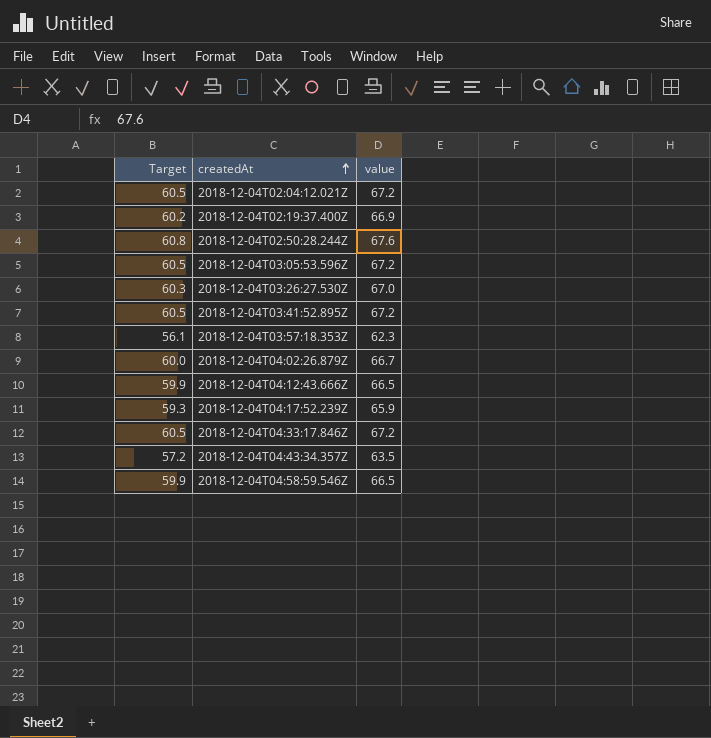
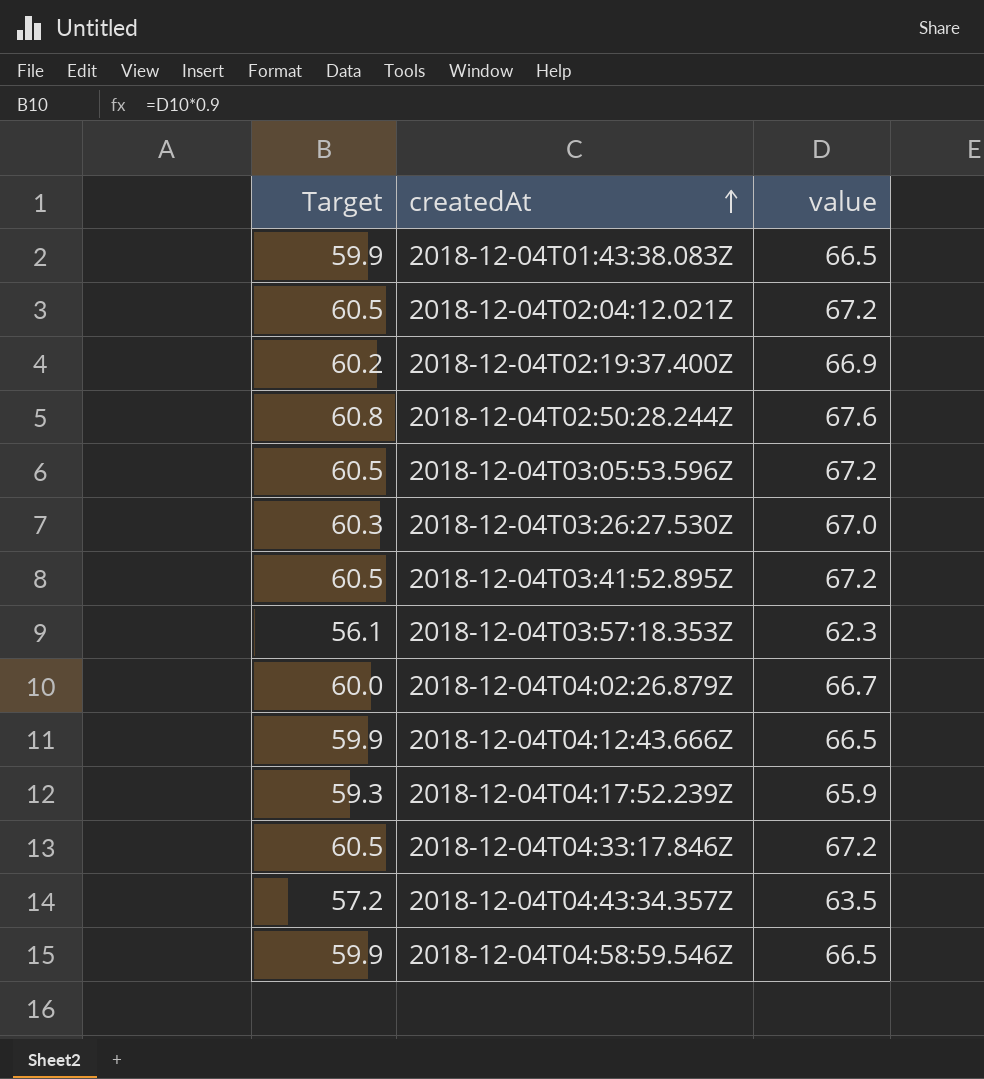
row 2018-12-04T01:43:38.083Z: none -> 59.9 | 66.5

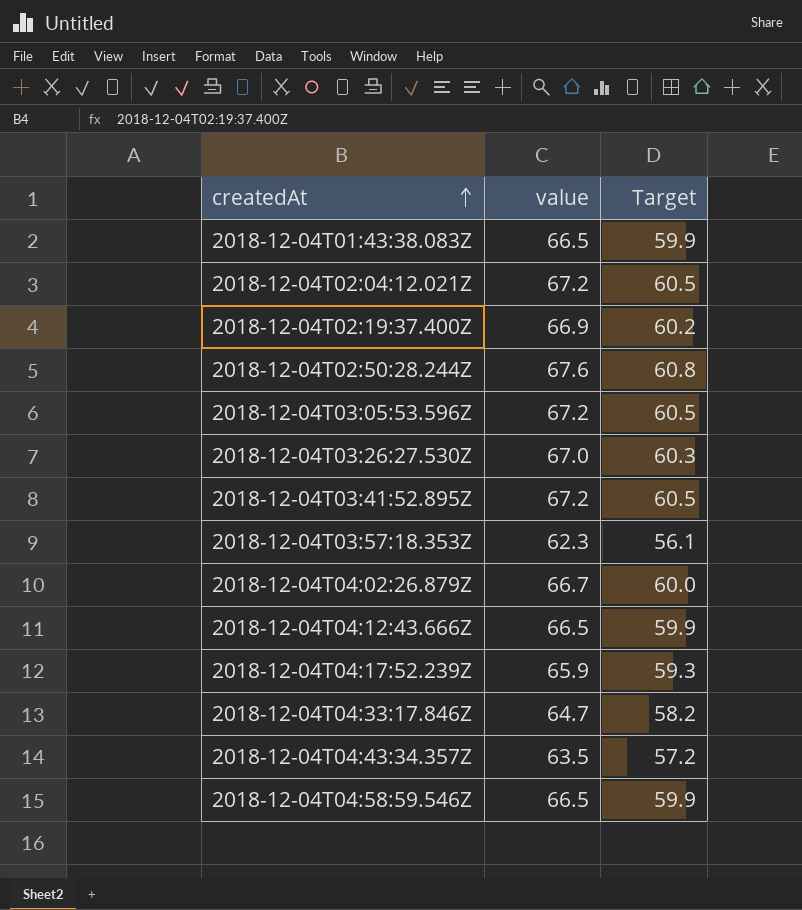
column Target | position: 1 -> 3
2018-12-04T04:33:17.846Z | value: 67.2 -> 64.7
2018-12-04T04:33:17.846Z | Target: 60.5 -> 58.2

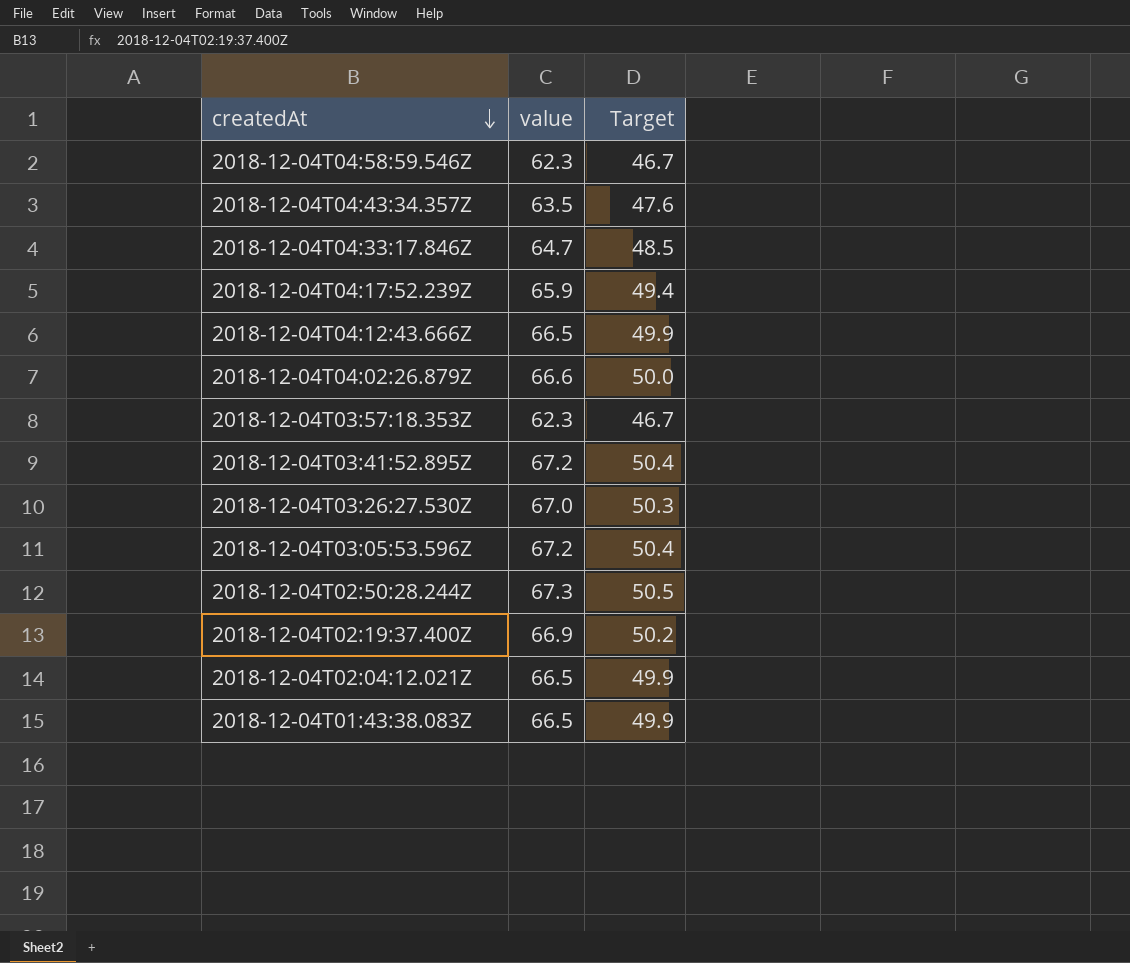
row order: createdAt ascending -> createdAt descending
column Target | formula: [value] * 0.9 -> [value] * 0.75
2018-12-04T04:58:59.546Z | value: 66.5 -> 62.3
2018-12-04T04:02:26.879Z | value: 66.7 -> 66.6
2018-12-04T02:50:28.244Z | value: 67.6 -> 67.3
2018-12-04T02:04:12.021Z | value: 67.2 -> 66.5

